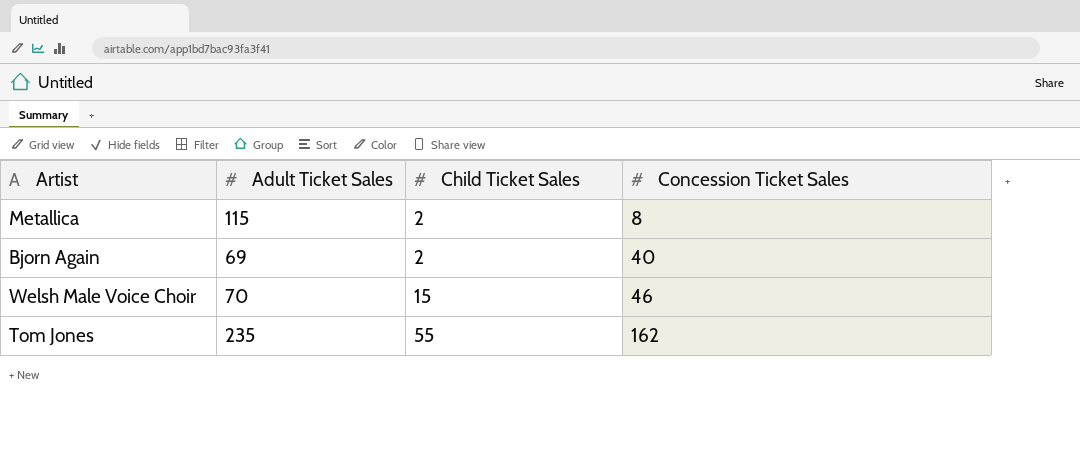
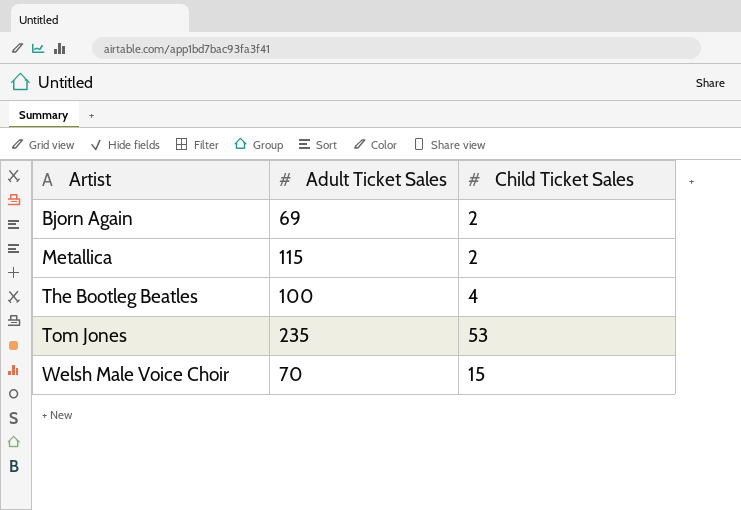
row order: Child Ticket Sales ascending -> Artist ascending
column Concession Ticket Sales | position: 4 -> none
row The Bootleg Beatles: none -> 100 | 4
Tom Jones | Child Ticket Sales: 55 -> 53

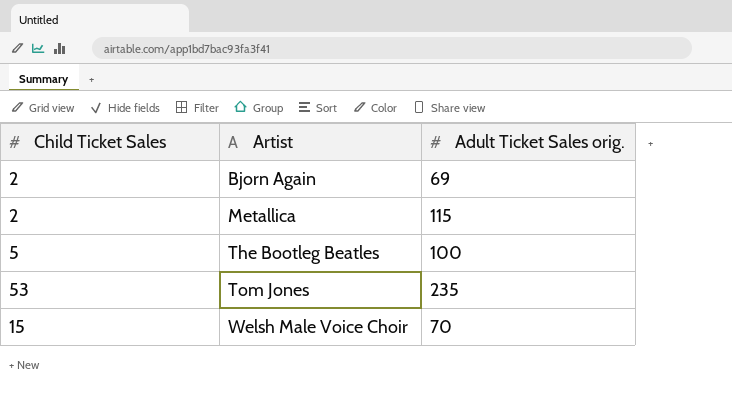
column Child Ticket Sales | position: 3 -> 1
column name: Adult Ticket Sales -> Adult Ticket Sales orig.
The Bootleg Beatles | Child Ticket Sales: 4 -> 5

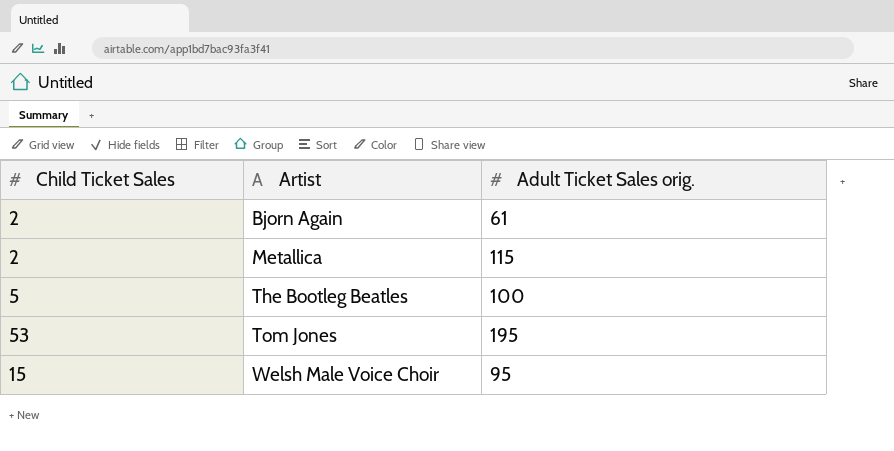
Bjorn Again | Adult Ticket Sales orig.: 69 -> 61
Tom Jones | Adult Ticket Sales orig.: 235 -> 195
Welsh Male Voice Choir | Adult Ticket Sales orig.: 70 -> 95

